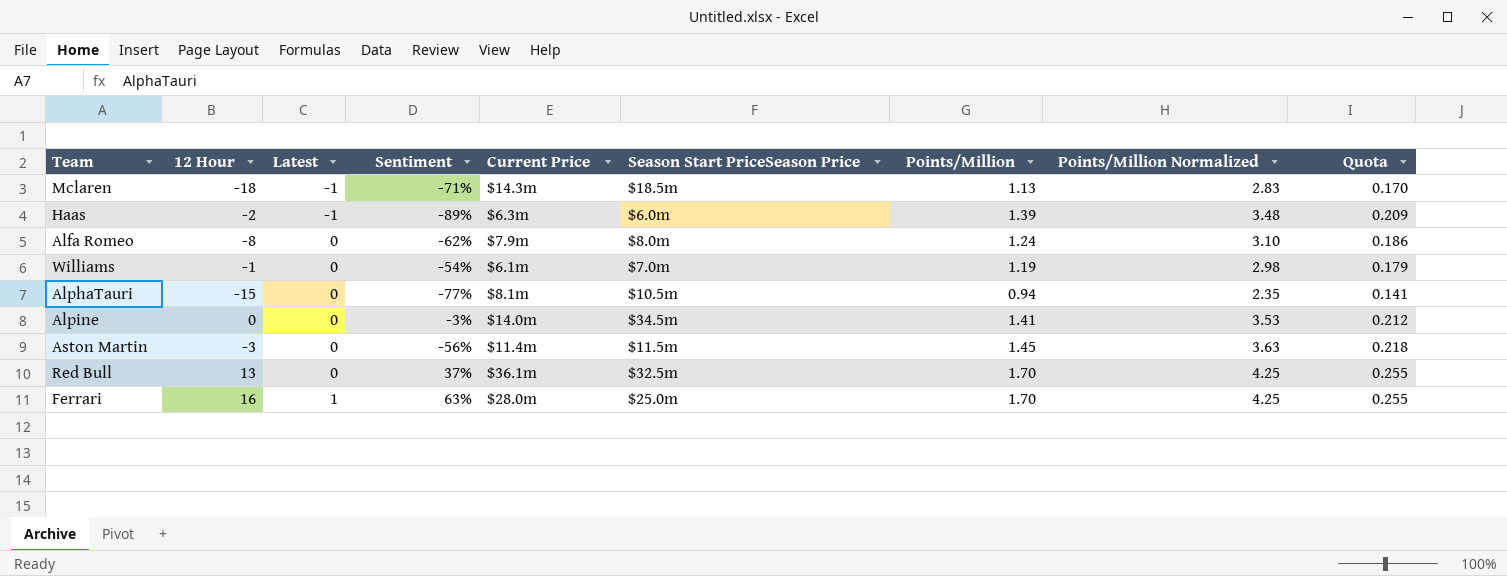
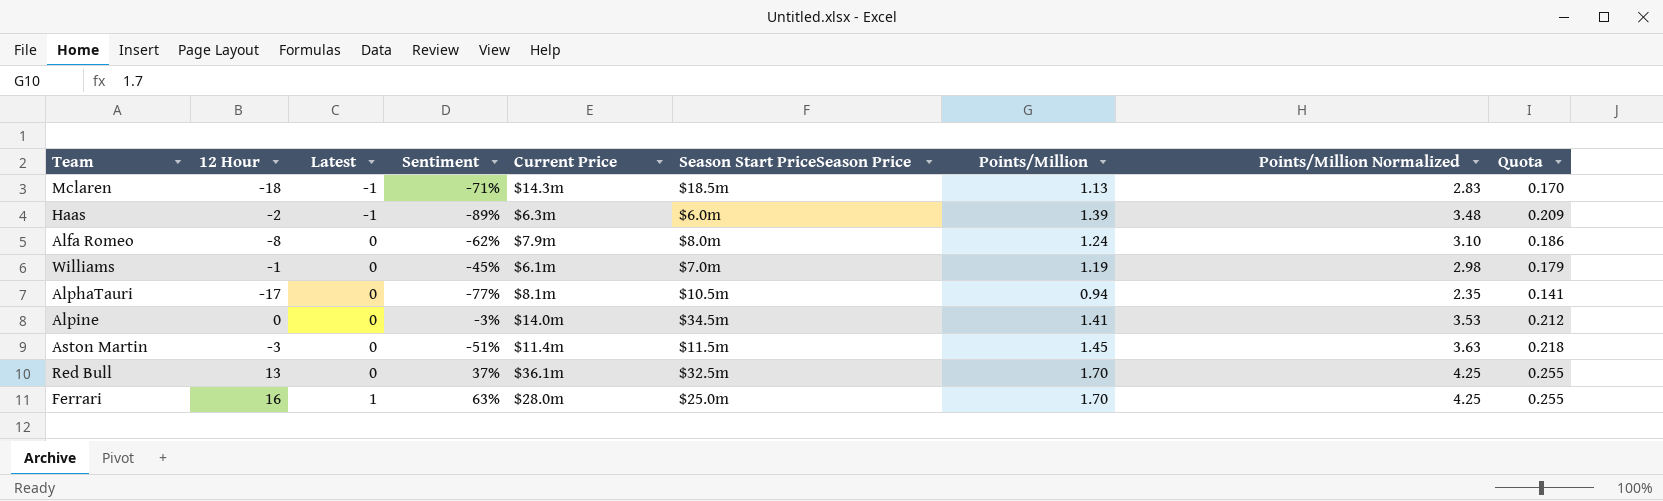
Williams | Sentiment: -54% -> -45%
AlphaTauri | 12 Hour: -15 -> -17
Aston Martin | Sentiment: -56% -> -51%

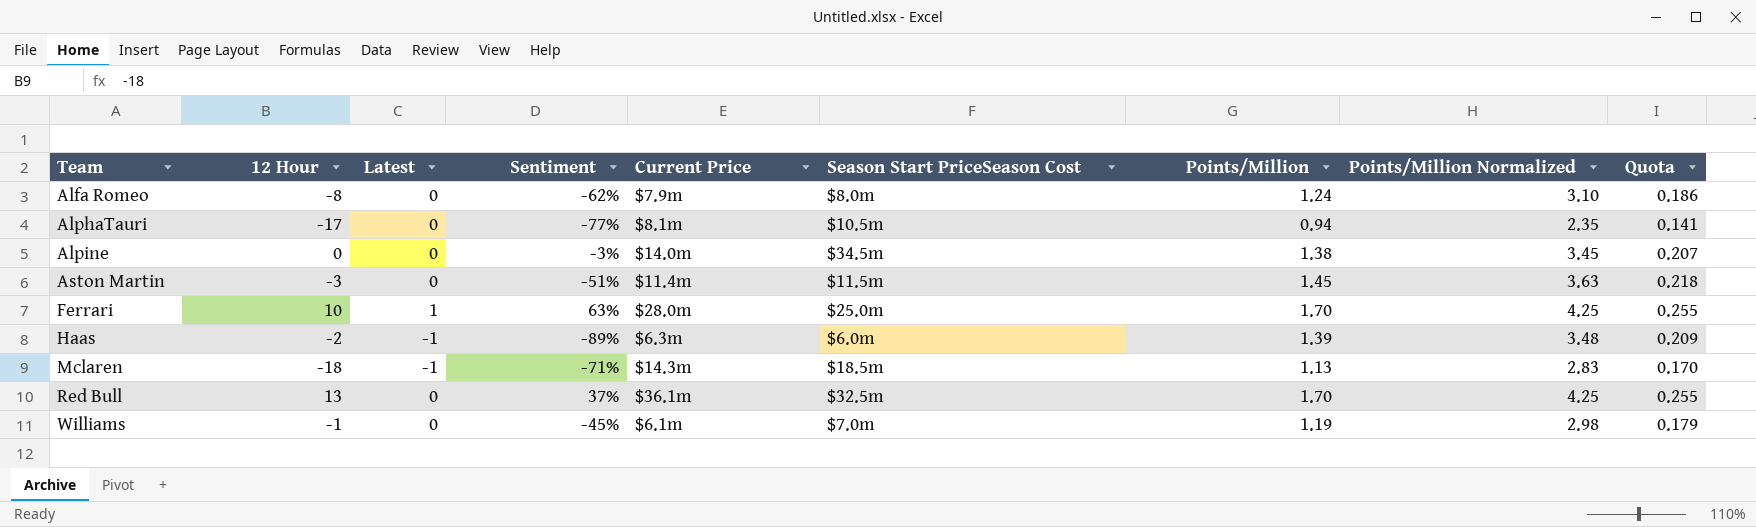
row order: Latest ascending -> Team ascending
column name: Season Start PriceSeason Price -> Season Start PriceSeason Cost
Alpine | Points/Million: 1.41 -> 1.38
Alpine | Points/Million Normalized: 3.53 -> 3.45
Alpine | Quota: 0.212 -> 0.207
Ferrari | 12 Hour: 16 -> 10

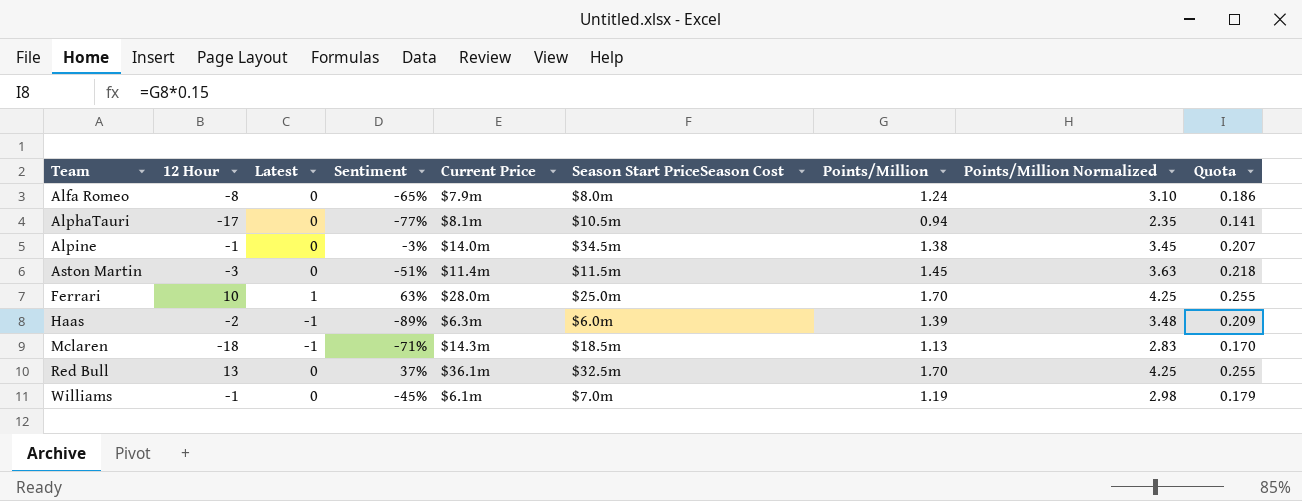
Alfa Romeo | Sentiment: -62% -> -65%
Alpine | 12 Hour: 0 -> -1

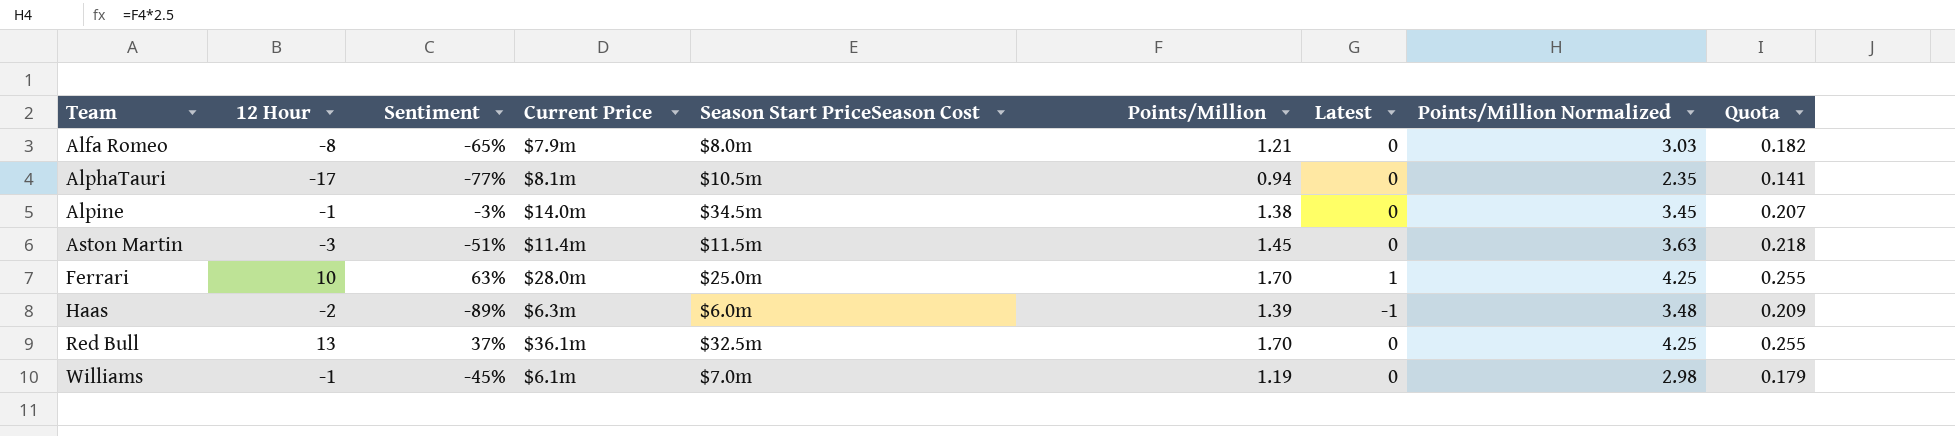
column Latest | position: 3 -> 7
row Mclaren: -18 | -1 | -71% | $14.3m | $18.5m | 1.13 | 2.83 | 0.170 -> none
Alfa Romeo | Points/Million: 1.24 -> 1.21
Alfa Romeo | Points/Million Normalized: 3.10 -> 3.03
Alfa Romeo | Quota: 0.186 -> 0.182

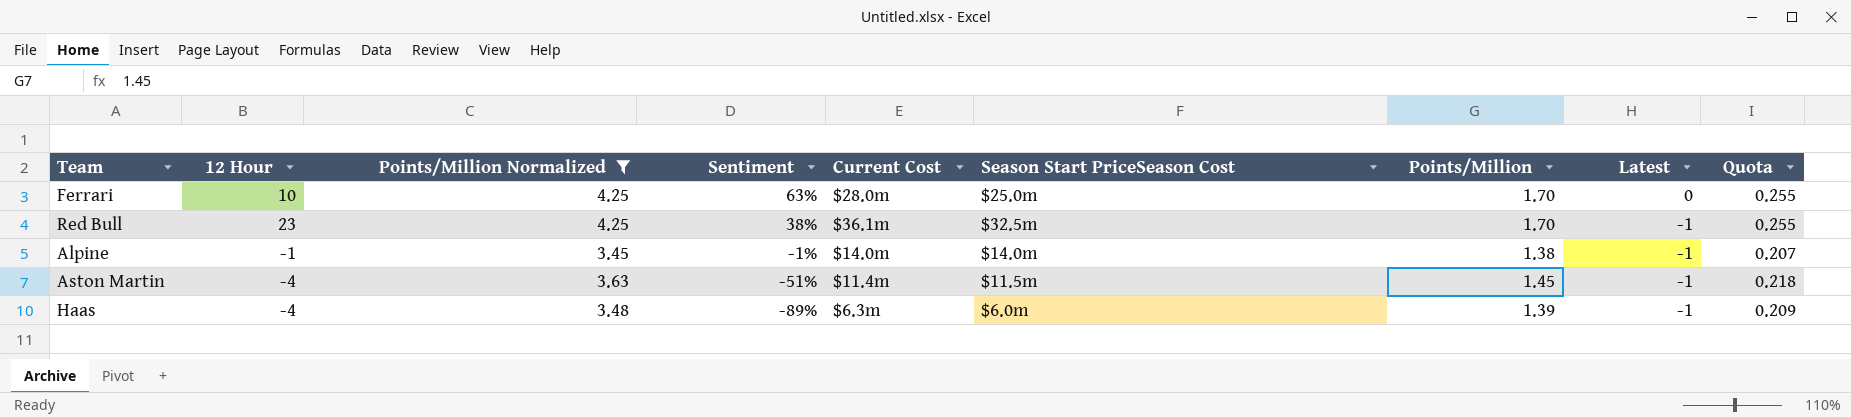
filter: none -> Points/Million Normalized >= 3.45
row order: Team ascending -> Sentiment descending
column Points/Million Normalized | position: 8 -> 3
column name: Current Price -> Current Cost
Ferrari | Latest: 1 -> 0
Red Bull | 12 Hour: 13 -> 23
Red Bull | Sentiment: 37% -> 38%
Red Bull | Latest: 0 -> -1
Alpine | Sentiment: -3% -> -1%
Alpine | Season Start PriceSeason Cost: $34.5m -> $14.0m
Alpine | Latest: 0 -> -1
Aston Martin | 12 Hour: -3 -> -4
Aston Martin | Latest: 0 -> -1
Haas | 12 Hour: -2 -> -4

